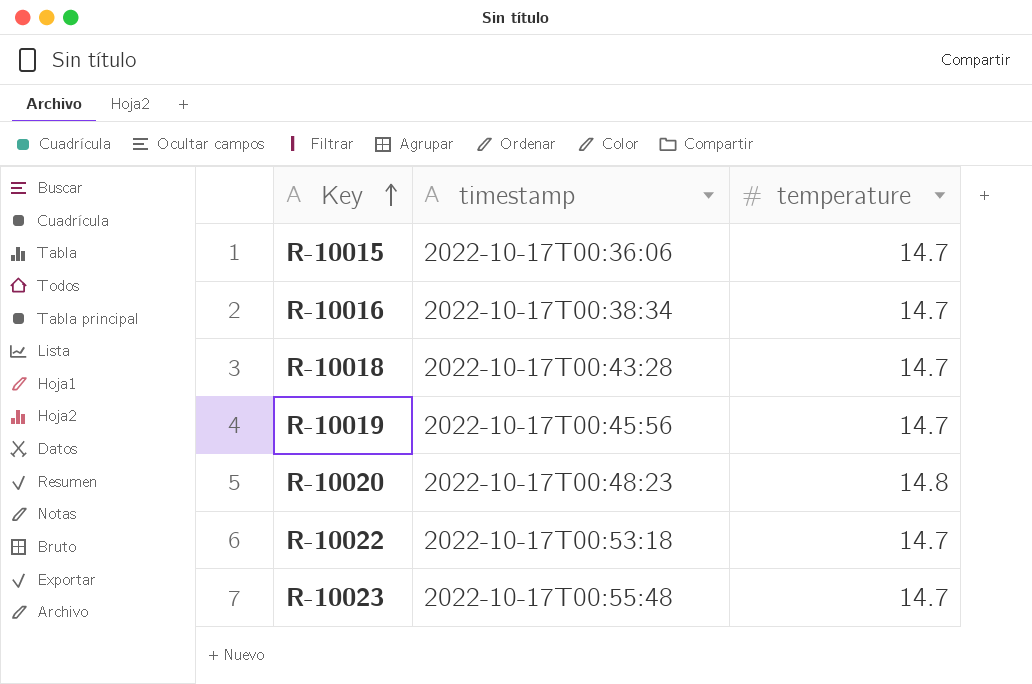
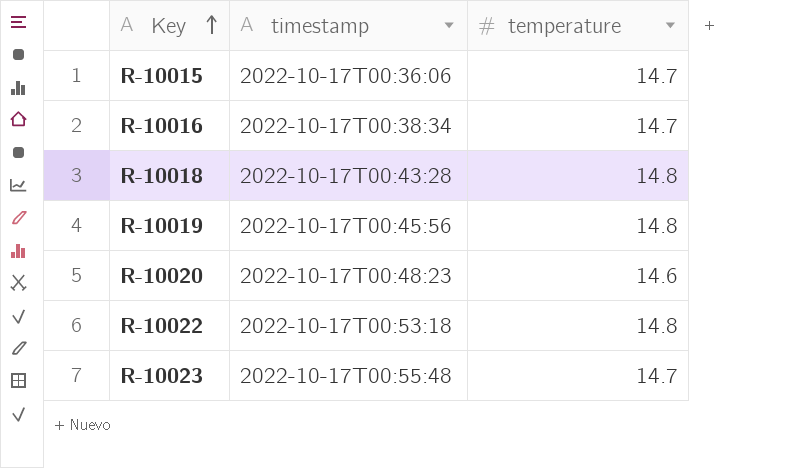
R-10018 | temperature: 14.7 -> 14.8
R-10019 | temperature: 14.7 -> 14.8
R-10020 | temperature: 14.8 -> 14.6
R-10022 | temperature: 14.7 -> 14.8

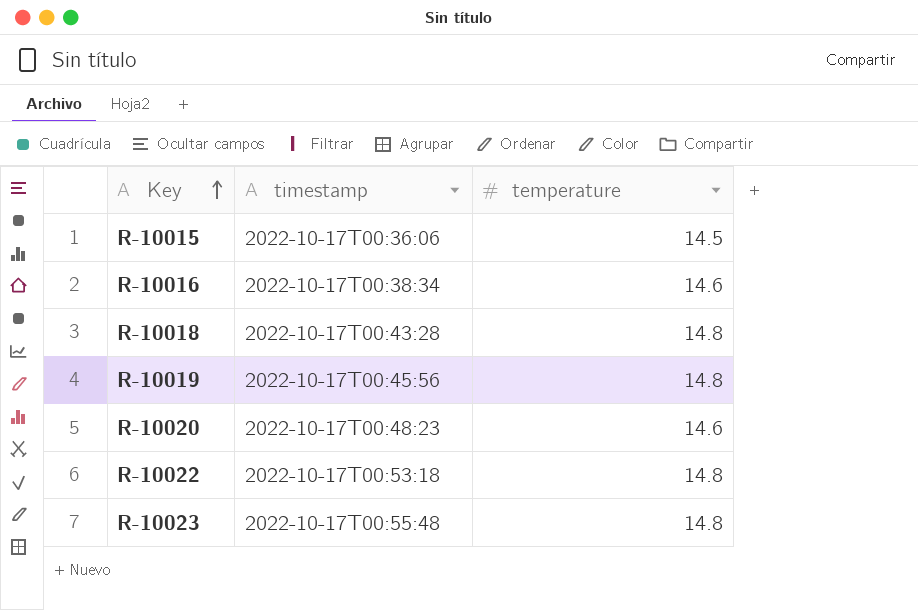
R-10015 | temperature: 14.7 -> 14.5
R-10016 | temperature: 14.7 -> 14.6
R-10023 | temperature: 14.7 -> 14.8

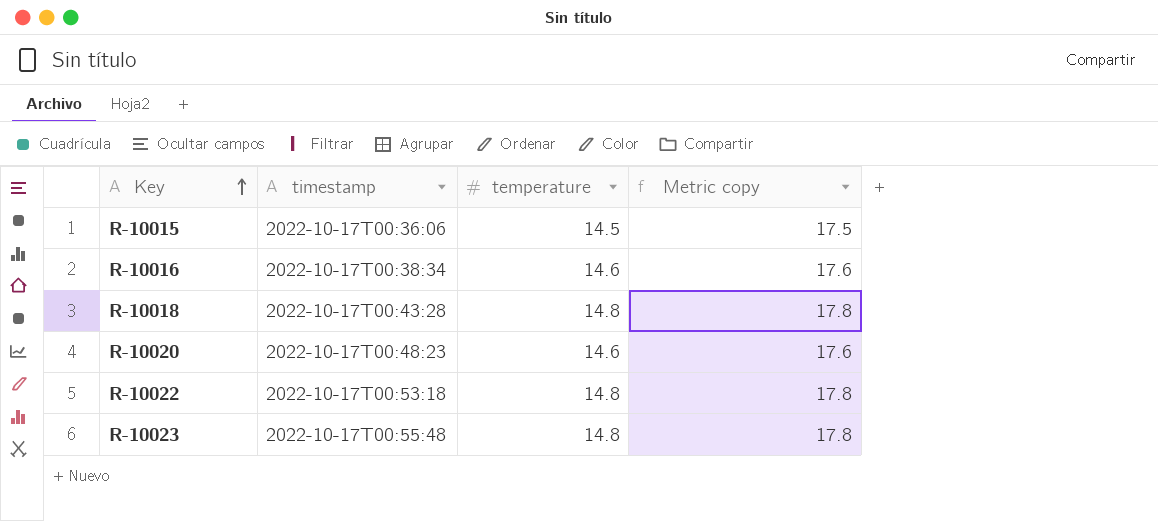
column Metric copy | formula: none -> [temperature] + 3
row R-10019: 2022-10-17T00:45:56 | 14.8 -> none

